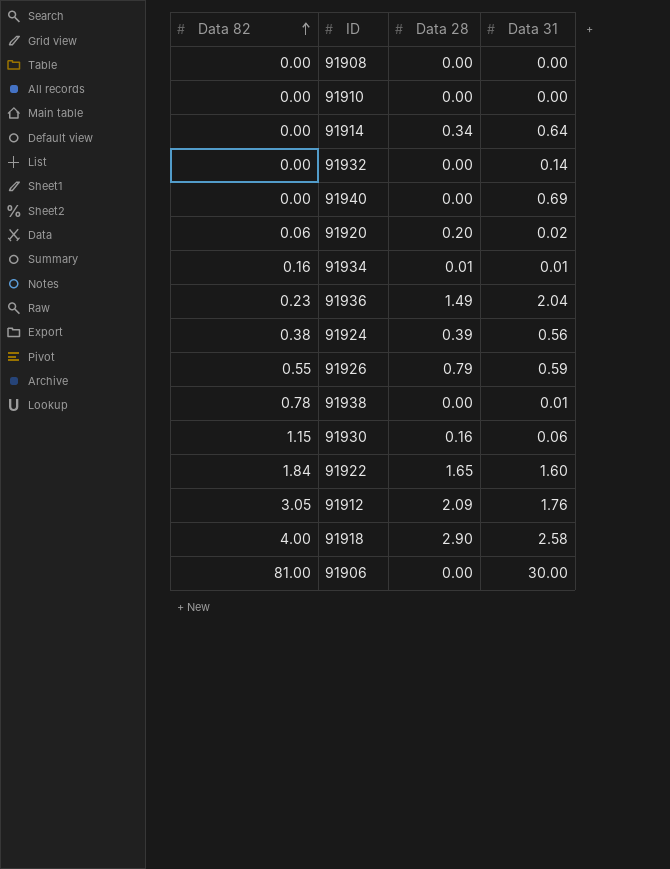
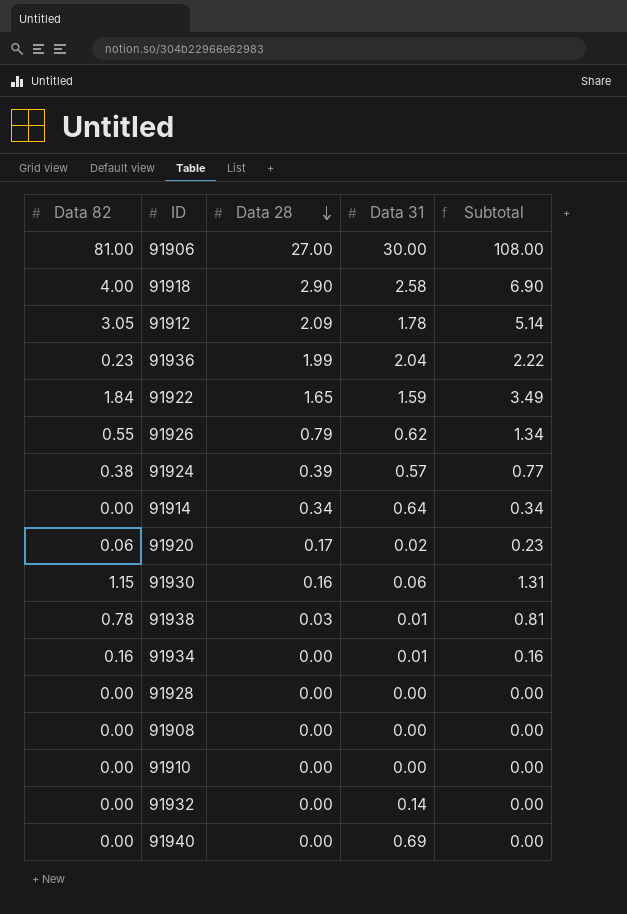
row order: Data 82 ascending -> Data 28 descending
column Subtotal | formula: none -> [Data 82] + [Data 28]
91906 | Data 28: 0.00 -> 27.00
91912 | Data 31: 1.76 -> 1.78
91936 | Data 28: 1.49 -> 1.99
91922 | Data 31: 1.60 -> 1.59
91926 | Data 31: 0.59 -> 0.62
91924 | Data 31: 0.56 -> 0.57
91920 | Data 28: 0.20 -> 0.17
91938 | Data 28: 0.00 -> 0.03
91934 | Data 28: 0.01 -> 0.00
row 91928: none -> 0.00 | 0.00 | 0.00 | 0.00

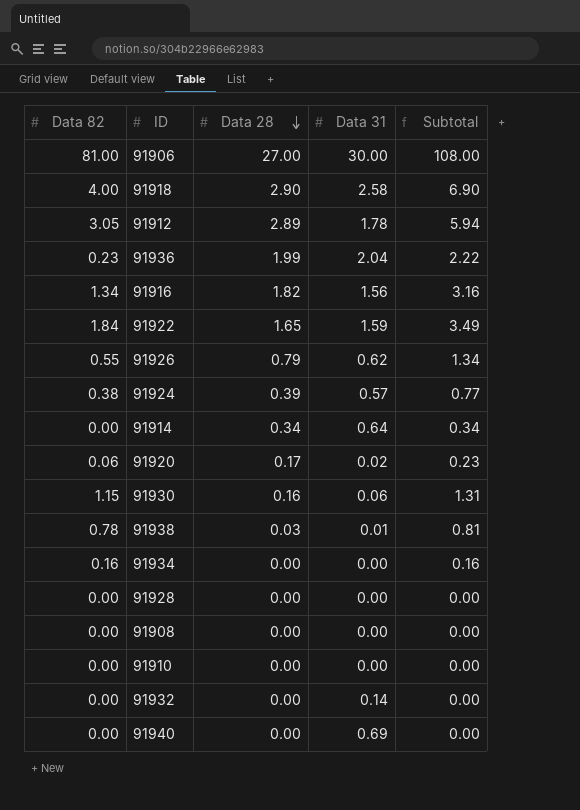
91912 | Data 28: 2.09 -> 2.89
91912 | Subtotal: 5.14 -> 5.94
row 91916: none -> 1.34 | 1.82 | 1.56 | 3.16
91934 | Data 31: 0.01 -> 0.00

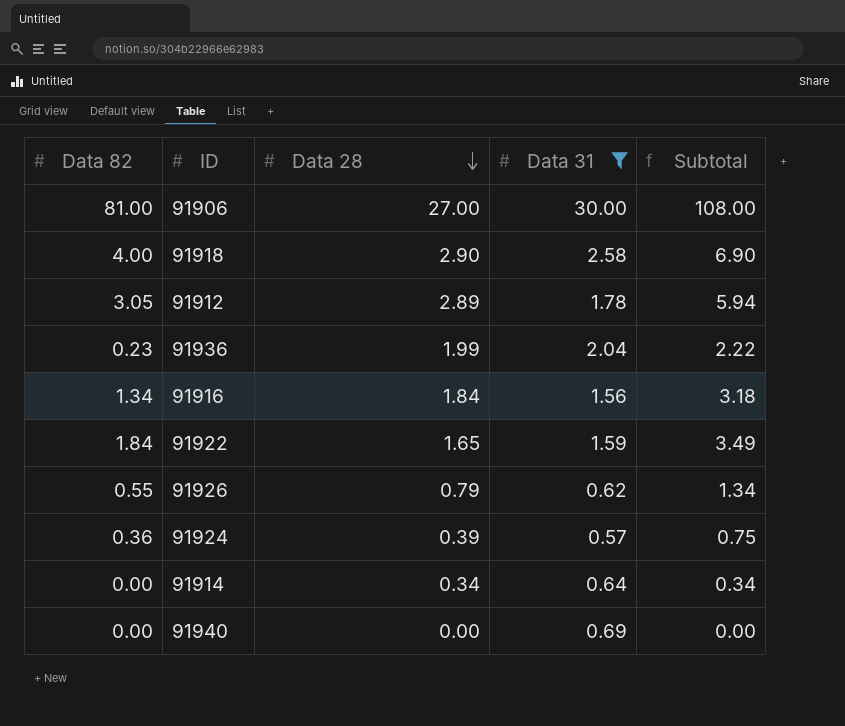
filter: none -> Data 31 >= 0.57
91916 | Data 28: 1.82 -> 1.84
91916 | Subtotal: 3.16 -> 3.18
91924 | Data 82: 0.38 -> 0.36
91924 | Subtotal: 0.77 -> 0.75

